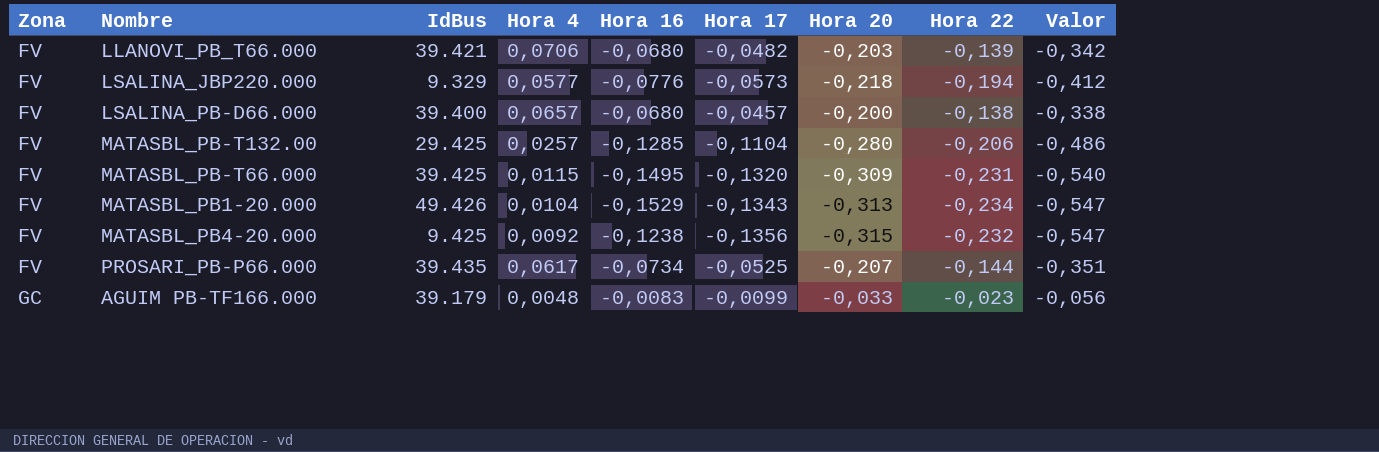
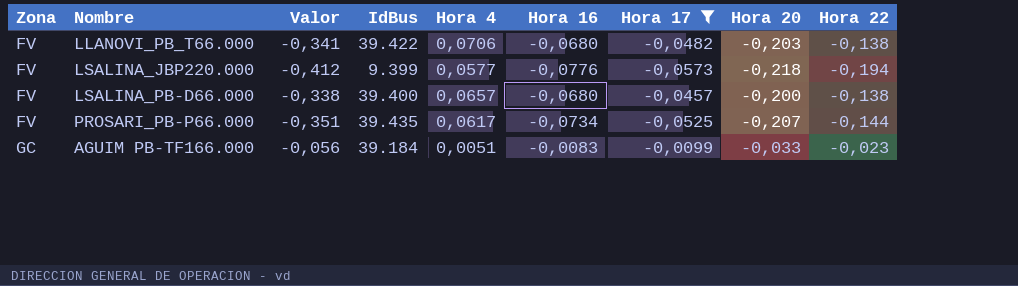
filter: none -> Hora 17 >= -0,0573
column Valor | position: 9 -> 3
LLANOVI_PB_T66.000 | Valor: -0,342 -> -0,341
LLANOVI_PB_T66.000 | IdBus: 39.421 -> 39.422
LLANOVI_PB_T66.000 | Hora 22: -0,139 -> -0,138
LSALINA_JBP220.000 | IdBus: 9.329 -> 9.399
AGUIM PB-TF166.000 | IdBus: 39.179 -> 39.184
AGUIM PB-TF166.000 | Hora 4: 0,0048 -> 0,0051

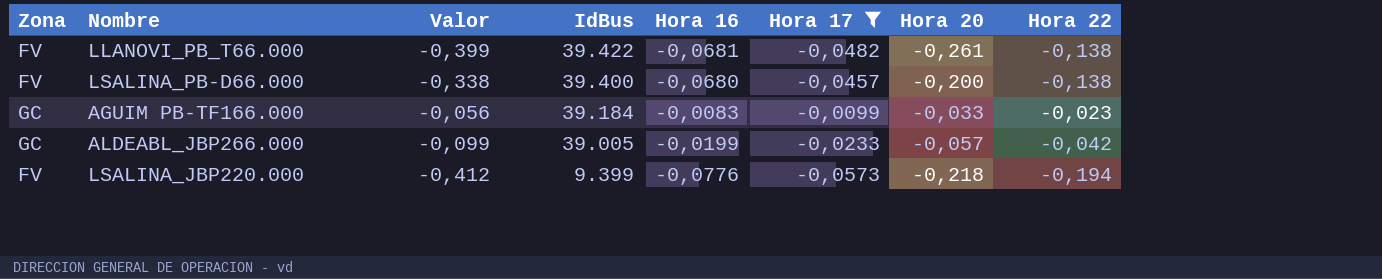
row order: Zona ascending -> IdBus descending
column Hora 4 | position: 5 -> none
row PROSARI_PB-P66.000: FV | -0,351 | 39.435 | 0,0617 | -0,0734 | -0,0525 | -0,207 | -0,144 -> none
LLANOVI_PB_T66.000 | Valor: -0,341 -> -0,399
LLANOVI_PB_T66.000 | Hora 16: -0,0680 -> -0,0681
LLANOVI_PB_T66.000 | Hora 20: -0,203 -> -0,261
row ALDEABL_JBP266.000: none -> GC | -0,099 | 39.005 | -0,0199 | -0,0233 | -0,057 | -0,042

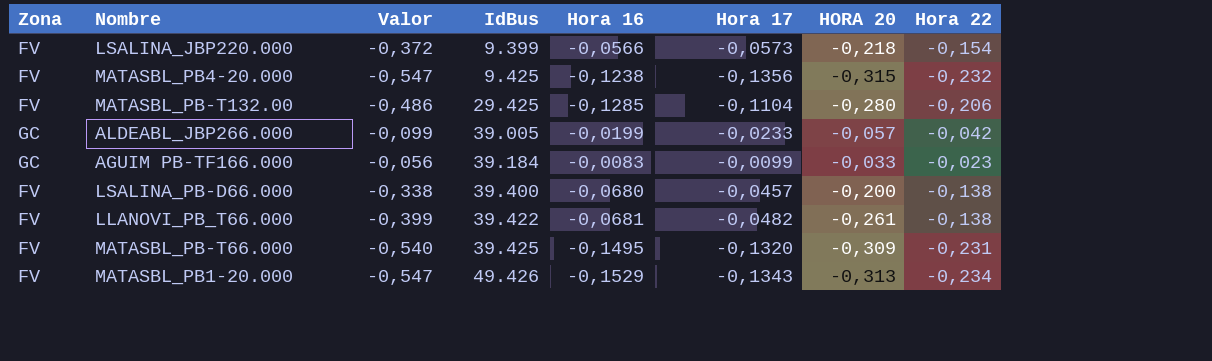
filter: Hora 17 >= -0,0573 -> none
row order: IdBus descending -> IdBus ascending
column name: Hora 20 -> HORA 20
LSALINA_JBP220.000 | Valor: -0,412 -> -0,372
LSALINA_JBP220.000 | Hora 16: -0,0776 -> -0,0566
LSALINA_JBP220.000 | Hora 22: -0,194 -> -0,154

